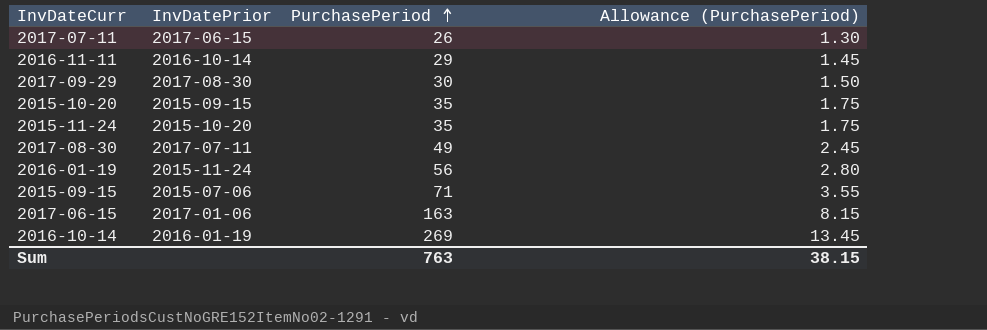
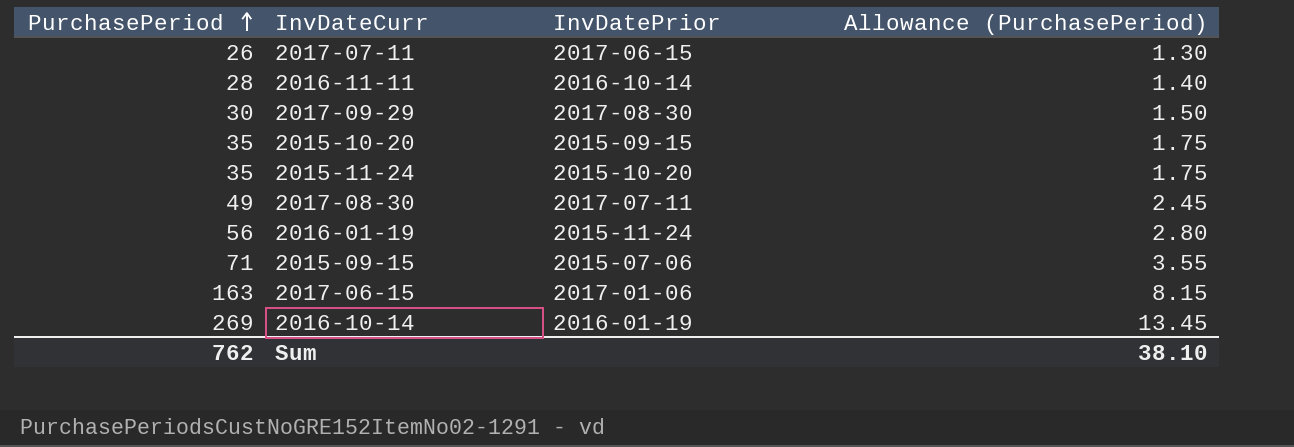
column PurchasePeriod | position: 3 -> 1
2016-11-11 | PurchasePeriod: 29 -> 28
2016-11-11 | Allowance (PurchasePeriod): 1.45 -> 1.40
Sum | PurchasePeriod: 763 -> 762
Sum | Allowance (PurchasePeriod): 38.15 -> 38.10

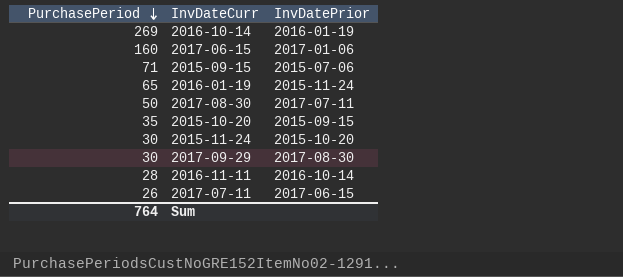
row order: PurchasePeriod ascending -> PurchasePeriod descending
column Allowance (PurchasePeriod) | formula: [PurchasePeriod] * 0.05 -> none
2017-06-15 | PurchasePeriod: 163 -> 160
2016-01-19 | PurchasePeriod: 56 -> 65
2017-08-30 | PurchasePeriod: 49 -> 50
2015-11-24 | PurchasePeriod: 35 -> 30
Sum | PurchasePeriod: 762 -> 764

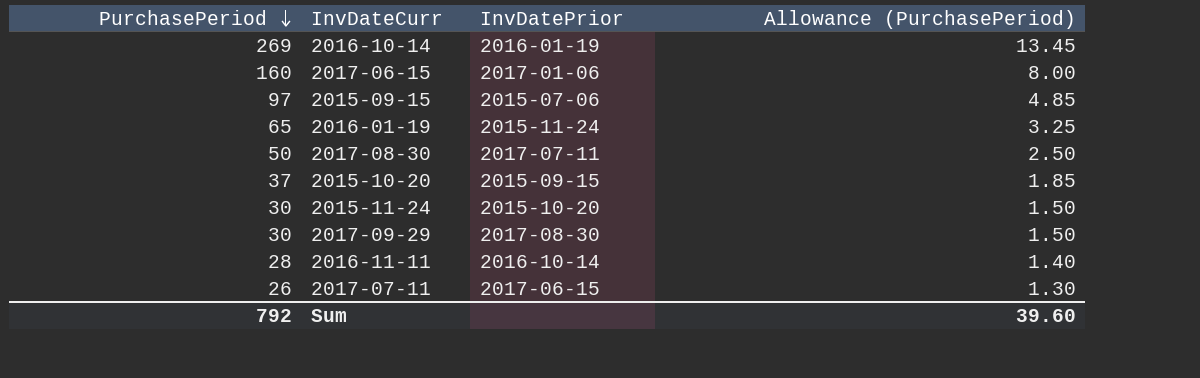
column Allowance (PurchasePeriod) | formula: none -> [PurchasePeriod] * 0.05
2015-09-15 | PurchasePeriod: 71 -> 97
2015-10-20 | PurchasePeriod: 35 -> 37
Sum | PurchasePeriod: 764 -> 792

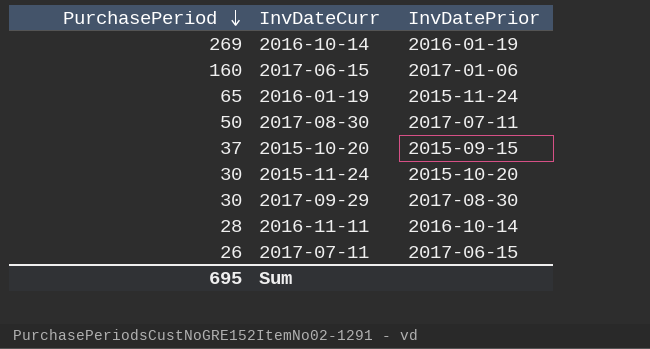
column Allowance (PurchasePeriod) | formula: [PurchasePeriod] * 0.05 -> none
row 2015-09-15: 97 | 2015-07-06 | 4.85 -> none
Sum | PurchasePeriod: 792 -> 695

